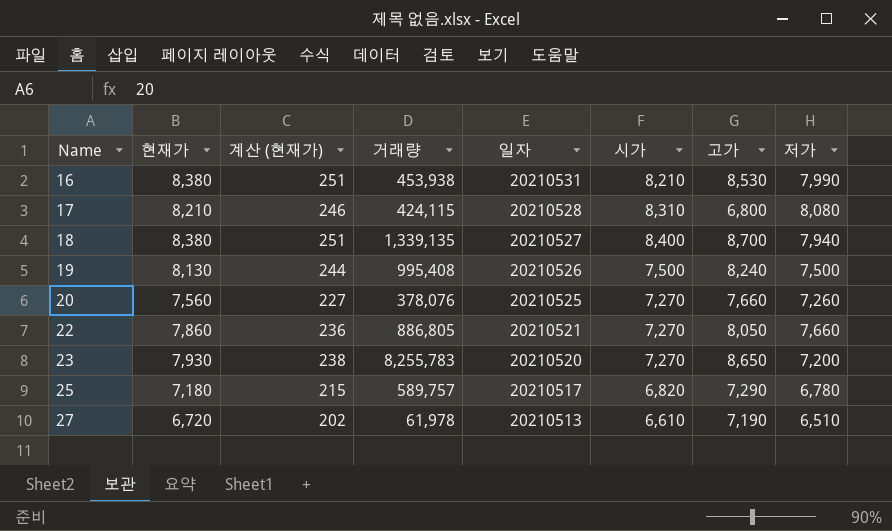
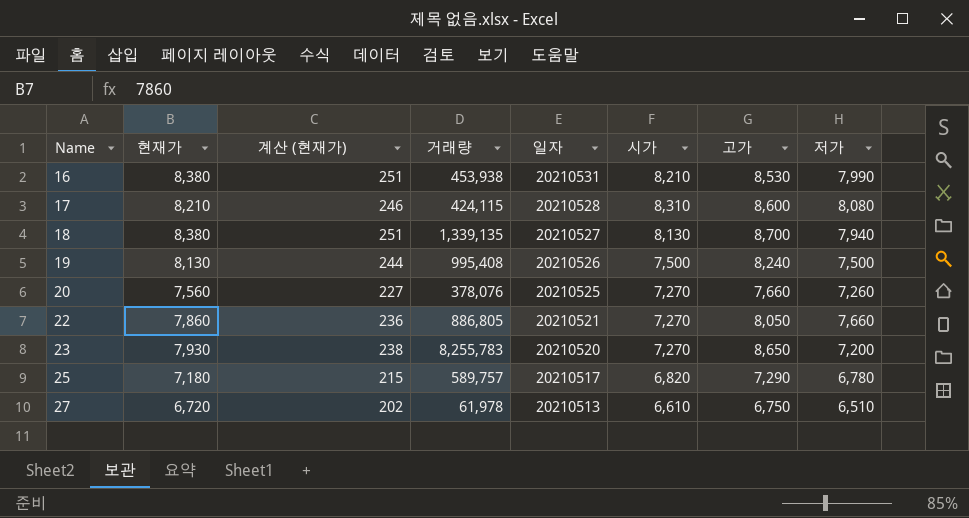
17 | 고가: 6,800 -> 8,600
18 | 시가: 8,400 -> 8,130
27 | 고가: 7,190 -> 6,750

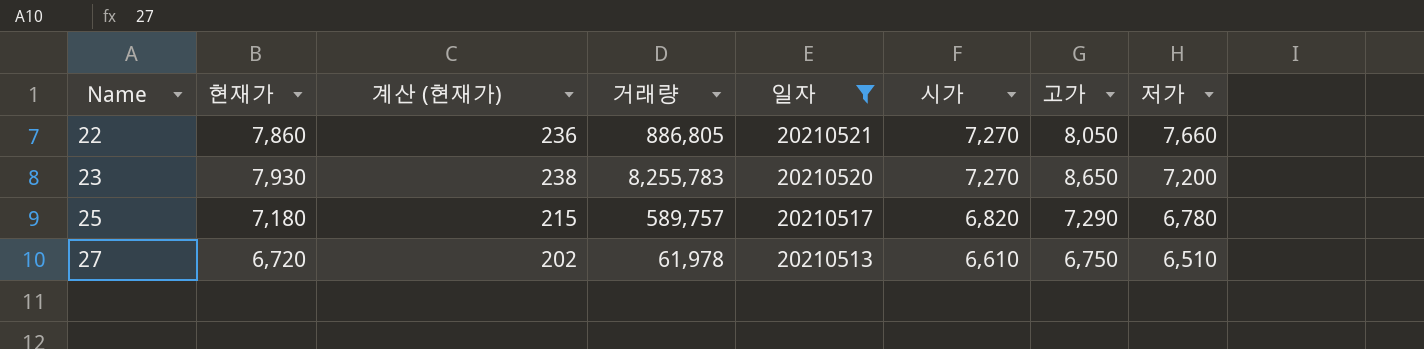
filter: none -> 일자 <= 20210521

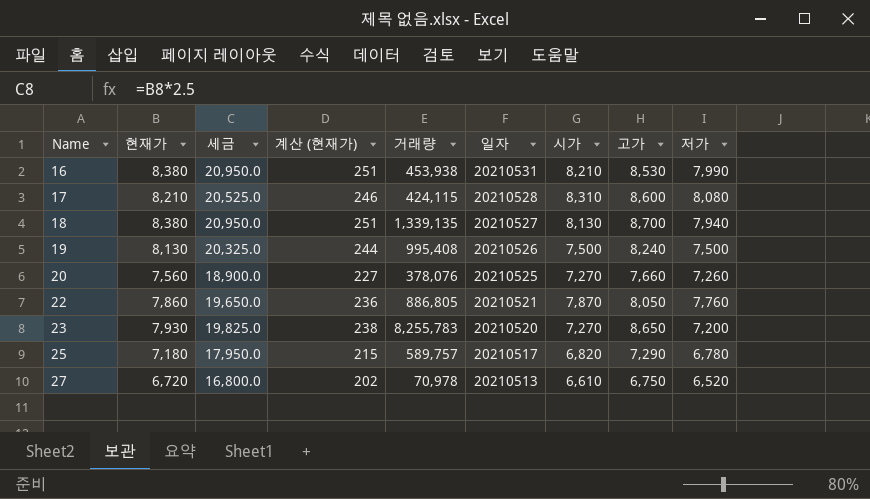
filter: 일자 <= 20210521 -> none
column 세금 | formula: none -> [현재가] * 2.5
22 | 시가: 7,270 -> 7,870
22 | 저가: 7,660 -> 7,760
27 | 거래량: 61,978 -> 70,978
27 | 저가: 6,510 -> 6,520

